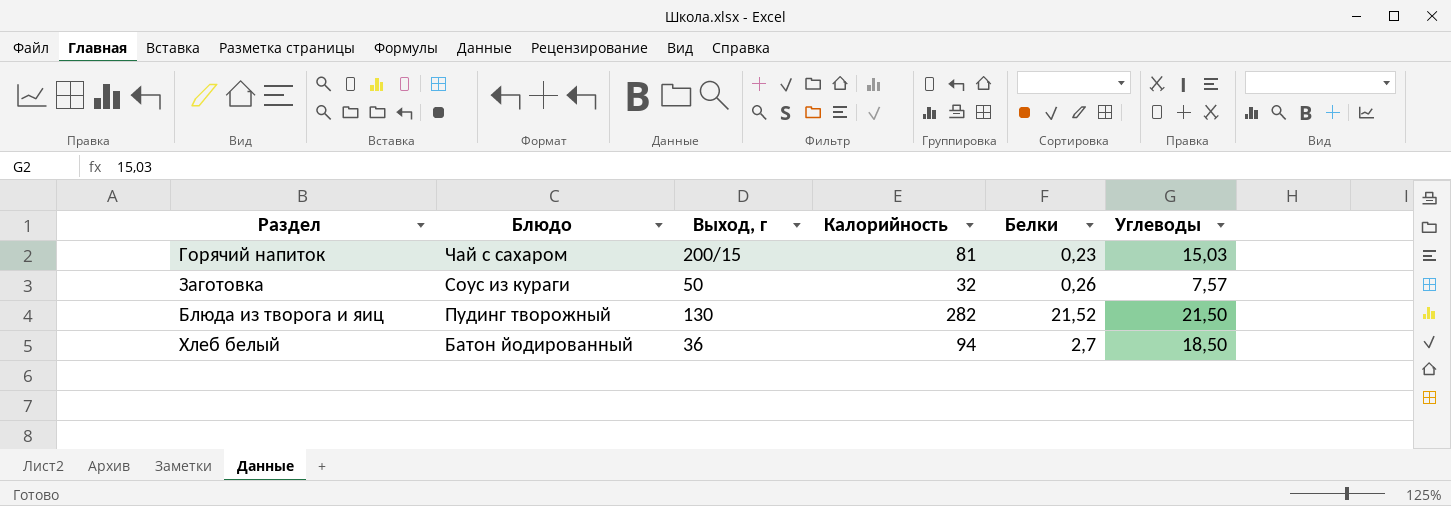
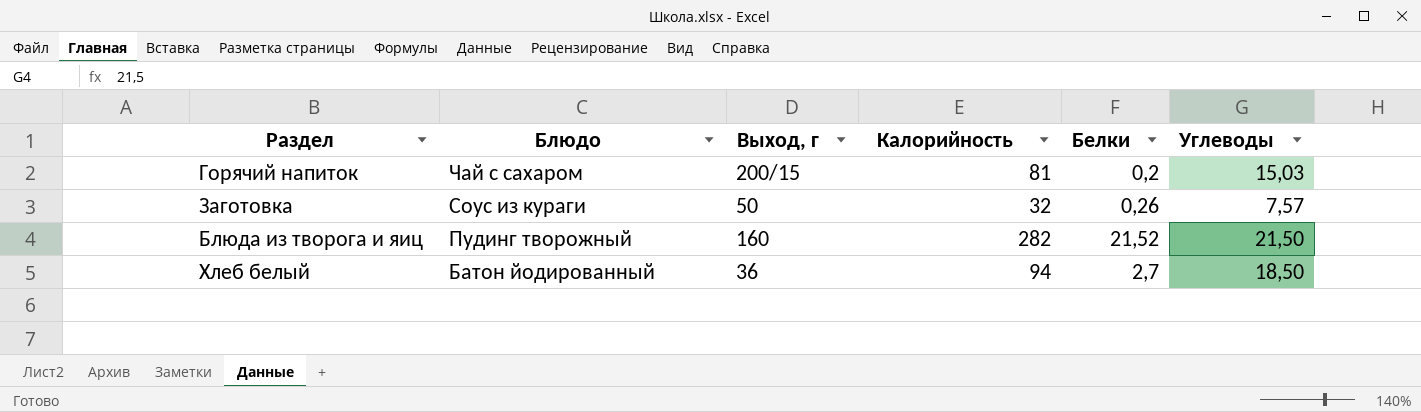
Горячий напиток | Белки: 0,23 -> 0,2
Блюда из творога и яиц | Выход, г: 130 -> 160

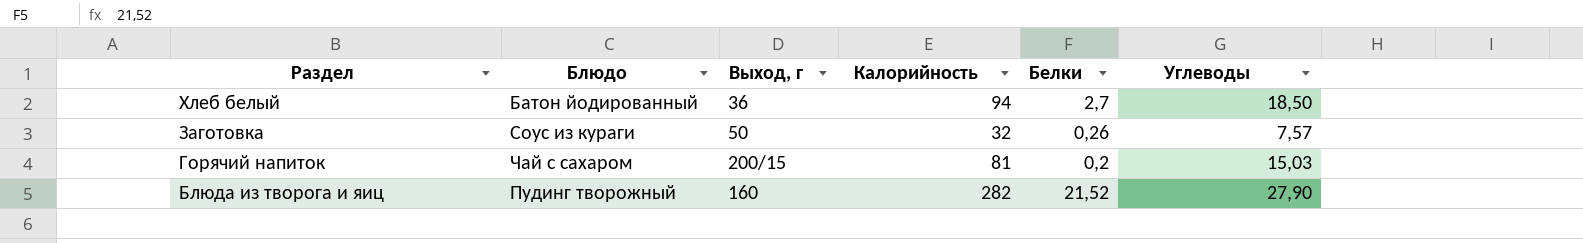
row order: Блюдо descending -> Раздел descending
Блюда из творога и яиц | Углеводы: 21,50 -> 27,90

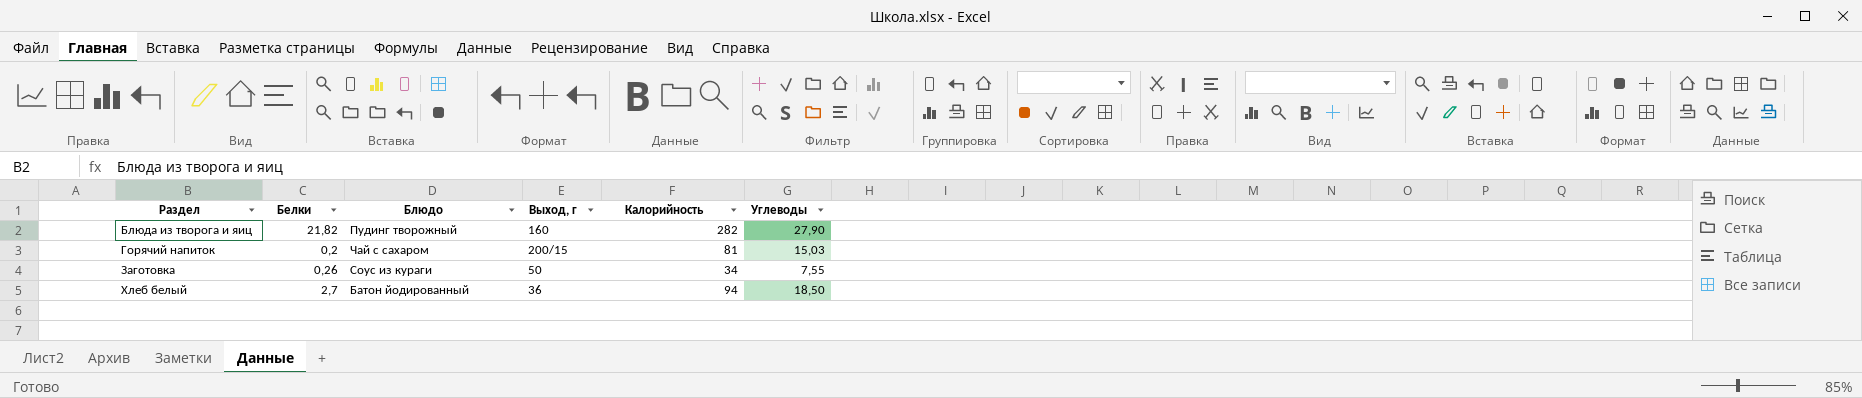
row order: Раздел descending -> Раздел ascending
column Белки | position: 5 -> 2
Блюда из творога и яиц | Белки: 21,52 -> 21,82
Заготовка | Калорийность: 32 -> 34
Заготовка | Углеводы: 7,57 -> 7,55

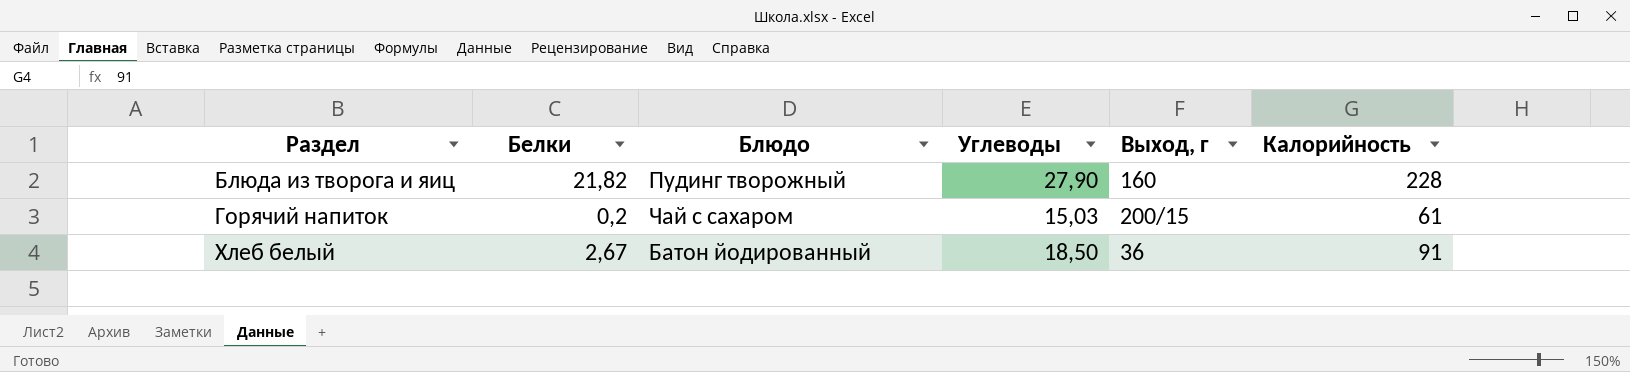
column Углеводы | position: 6 -> 4
row Заготовка: 0,26 | Соус из кураги | 50 | 34 | 7,55 -> none
Блюда из творога и яиц | Калорийность: 282 -> 228
Горячий напиток | Калорийность: 81 -> 61
Хлеб белый | Белки: 2,7 -> 2,67
Хлеб белый | Калорийность: 94 -> 91

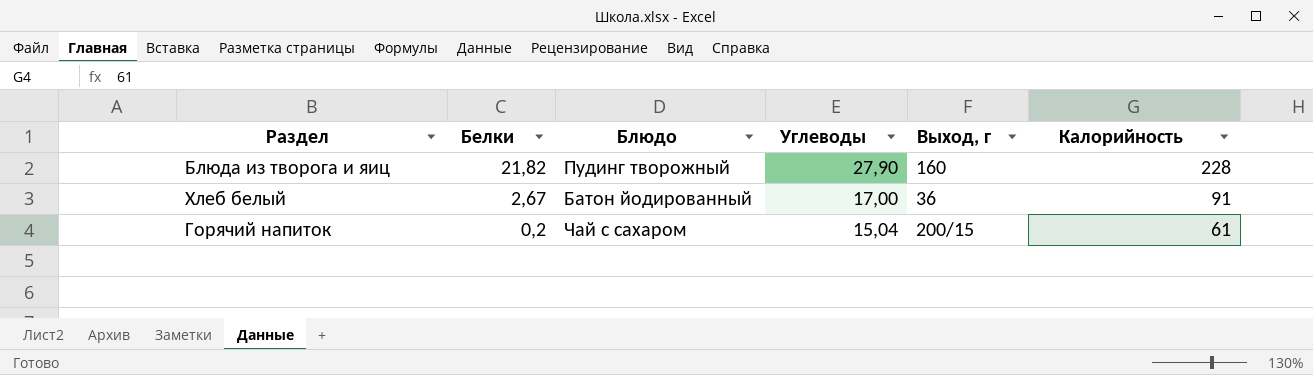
row order: Раздел ascending -> Белки descending
Хлеб белый | Углеводы: 18,50 -> 17,00
Горячий напиток | Углеводы: 15,03 -> 15,04

